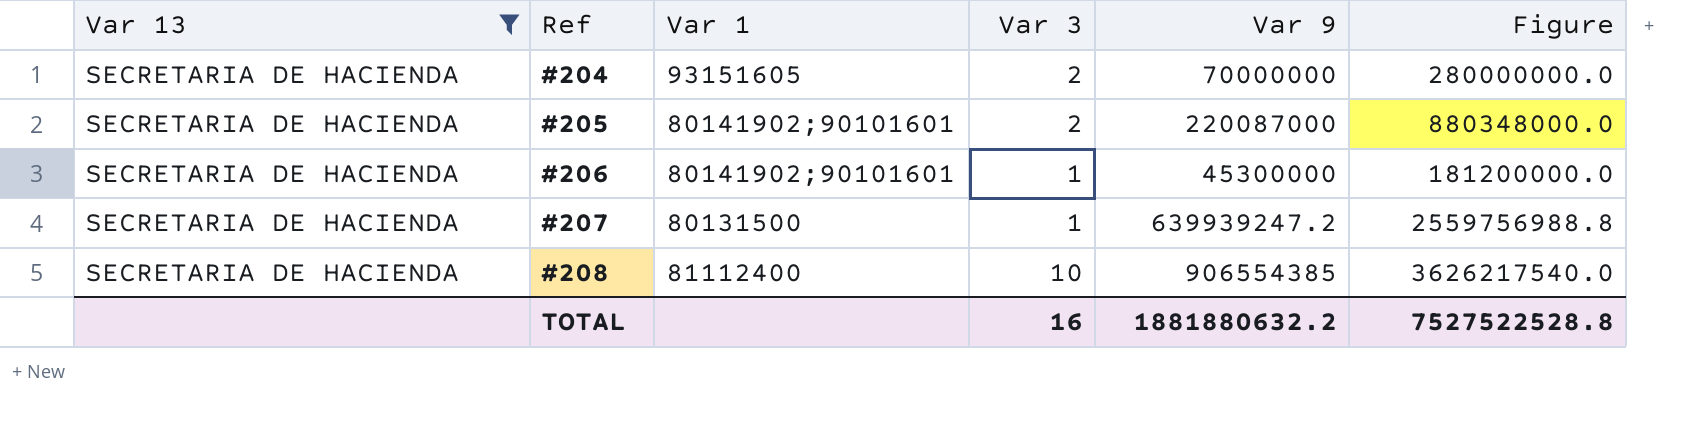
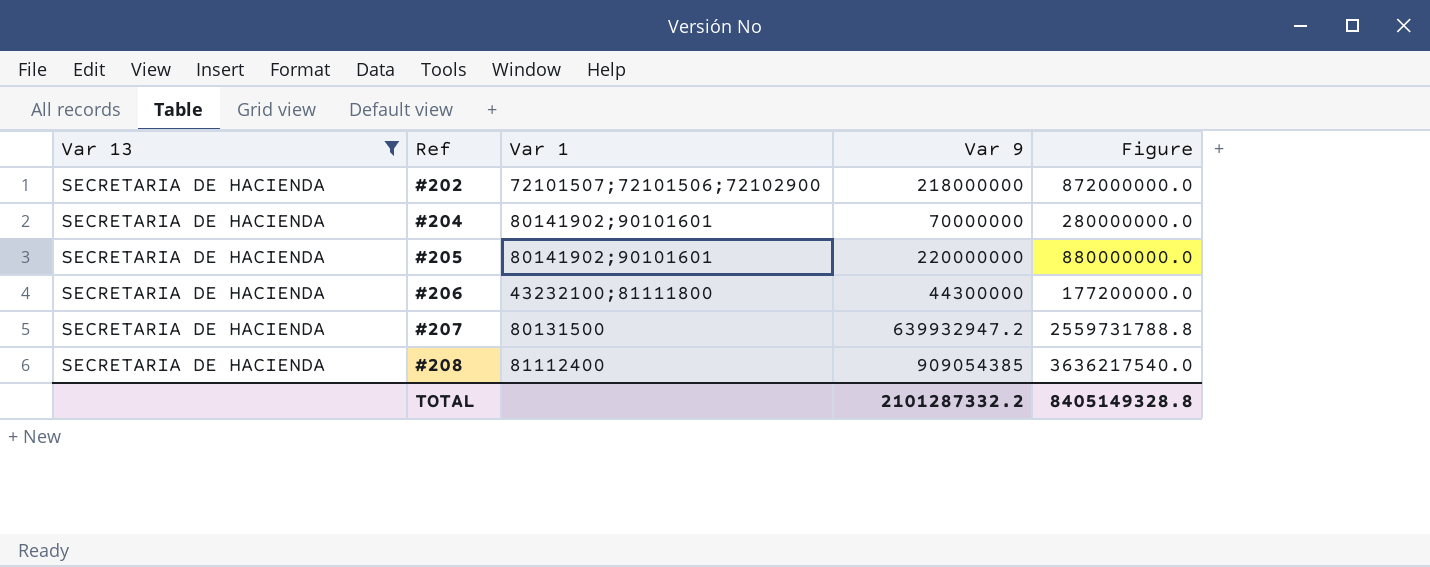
column Var 3 | position: 4 -> none
row #202: none -> SECRETARIA DE HACIENDA | 72101507;72101506;72102900 | 218000000 | 872000000.0
#204 | Var 1: 93151605 -> 80141902;90101601
#205 | Var 9: 220087000 -> 220000000
#205 | Figure: 880348000.0 -> 880000000.0
#206 | Var 1: 80141902;90101601 -> 43232100;81111800
#206 | Var 9: 45300000 -> 44300000
#206 | Figure: 181200000.0 -> 177200000.0
#207 | Var 9: 639939247.2 -> 639932947.2
#207 | Figure: 2559756988.8 -> 2559731788.8
#208 | Var 9: 906554385 -> 909054385
#208 | Figure: 3626217540.0 -> 3636217540.0
TOTAL | Var 9: 1881880632.2 -> 2101287332.2
TOTAL | Figure: 7527522528.8 -> 8405149328.8

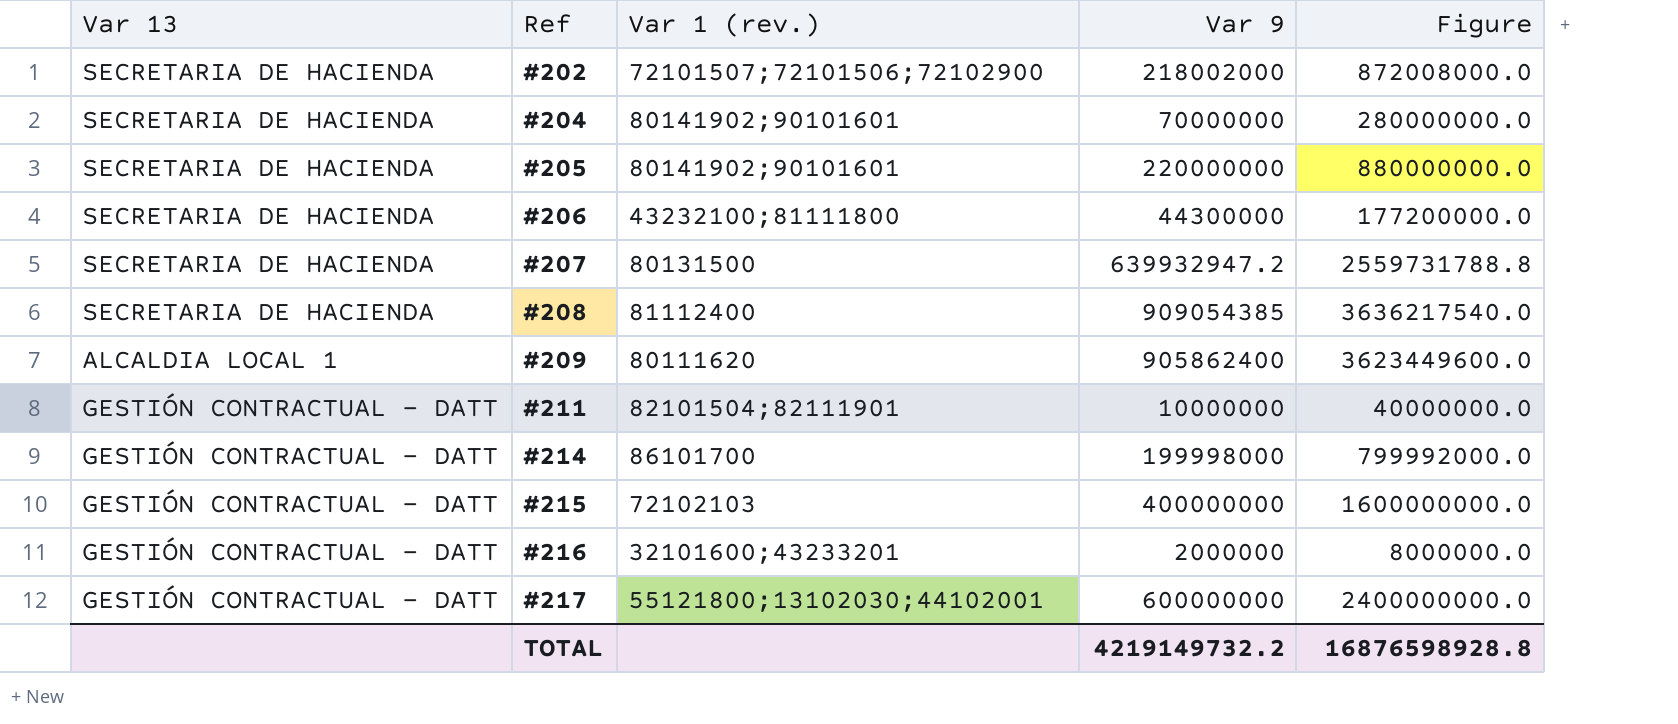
filter: Var 13 = SECRETARIA DE HACIENDA -> none
column name: Var 1 -> Var 1 (rev.)
#202 | Var 9: 218000000 -> 218002000
#202 | Figure: 872000000.0 -> 872008000.0
TOTAL | Var 9: 2101287332.2 -> 4219149732.2
TOTAL | Figure: 8405149328.8 -> 16876598928.8

